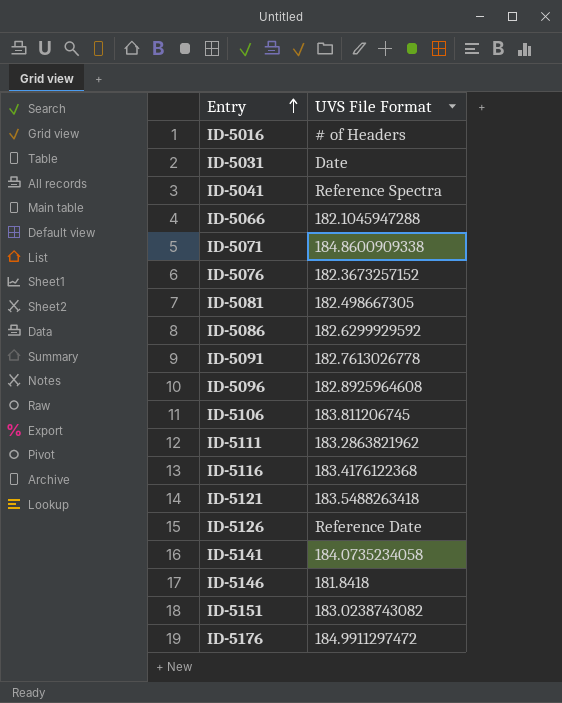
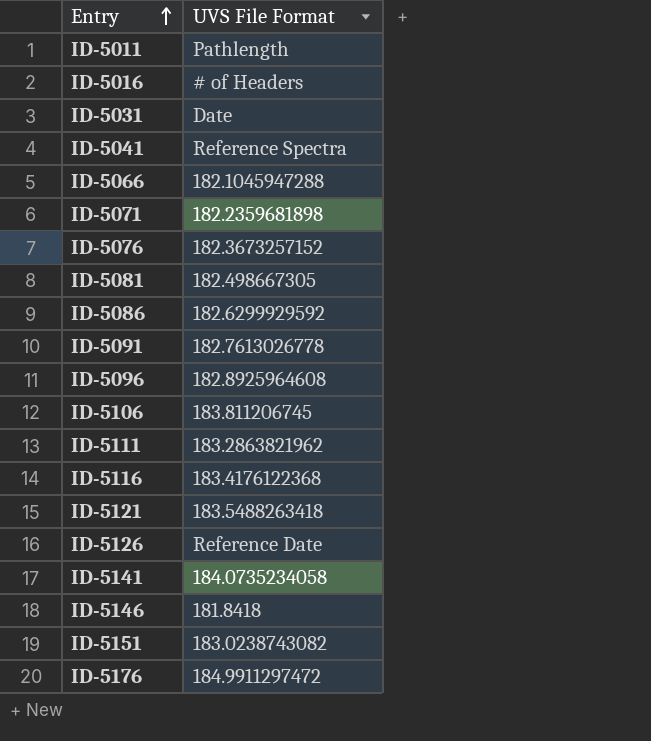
row ID-5011: none -> Pathlength
ID-5071 | UVS File Format: 184.8600909338 -> 182.2359681898

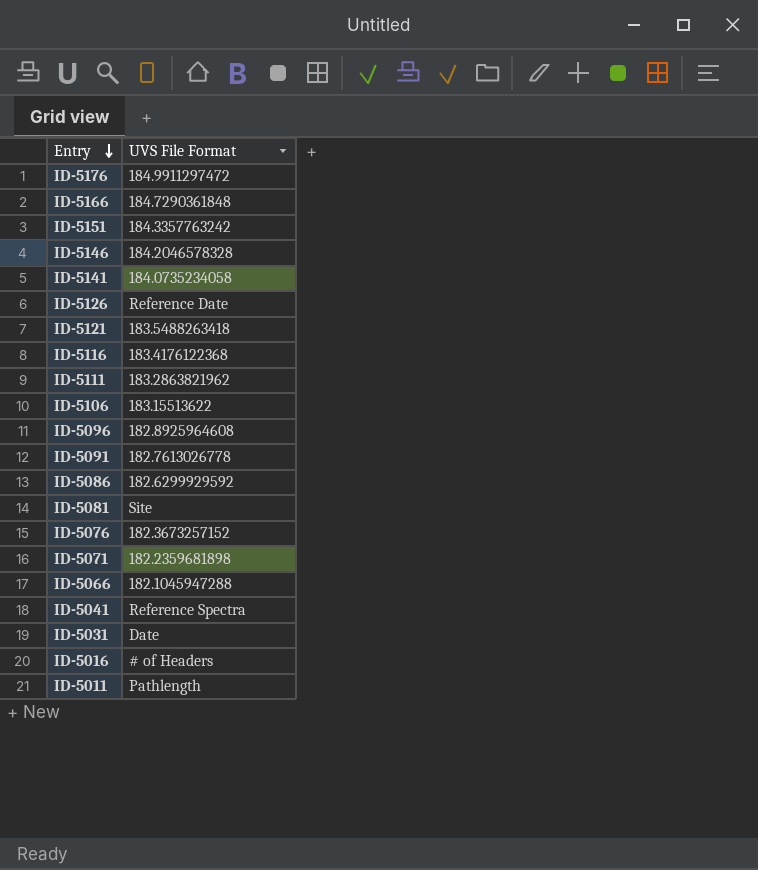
row order: Entry ascending -> Entry descending
row ID-5166: none -> 184.7290361848
ID-5151 | UVS File Format: 183.0238743082 -> 184.3357763242
ID-5146 | UVS File Format: 181.8418 -> 184.2046578328
ID-5106 | UVS File Format: 183.811206745 -> 183.15513622
ID-5081 | UVS File Format: 182.498667305 -> Site

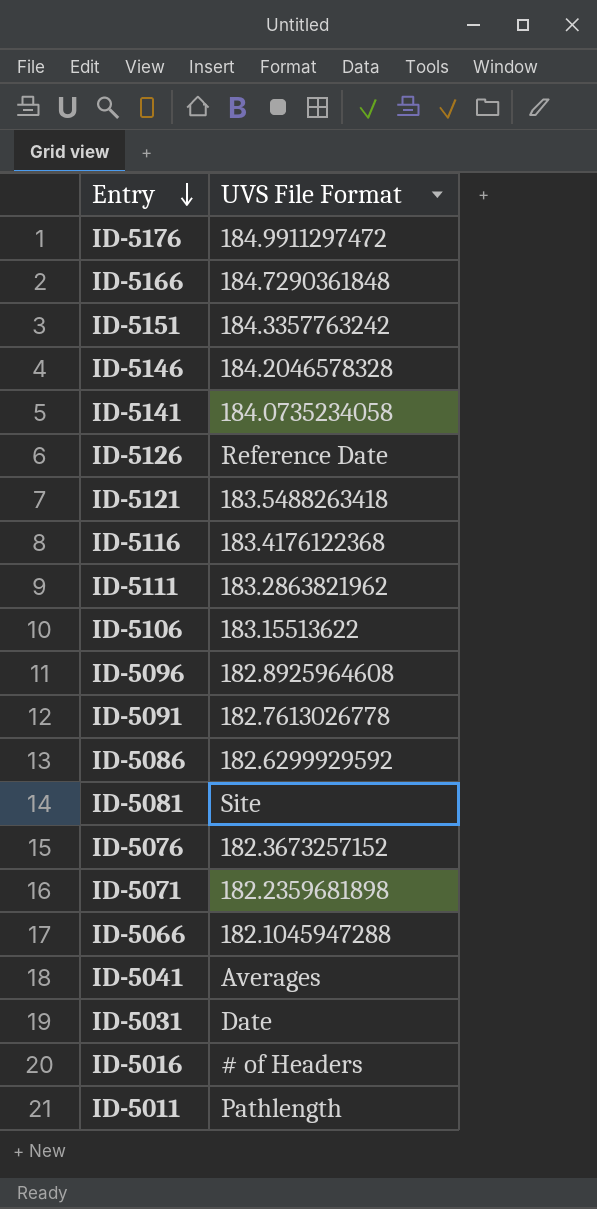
ID-5041 | UVS File Format: Reference Spectra -> Averages

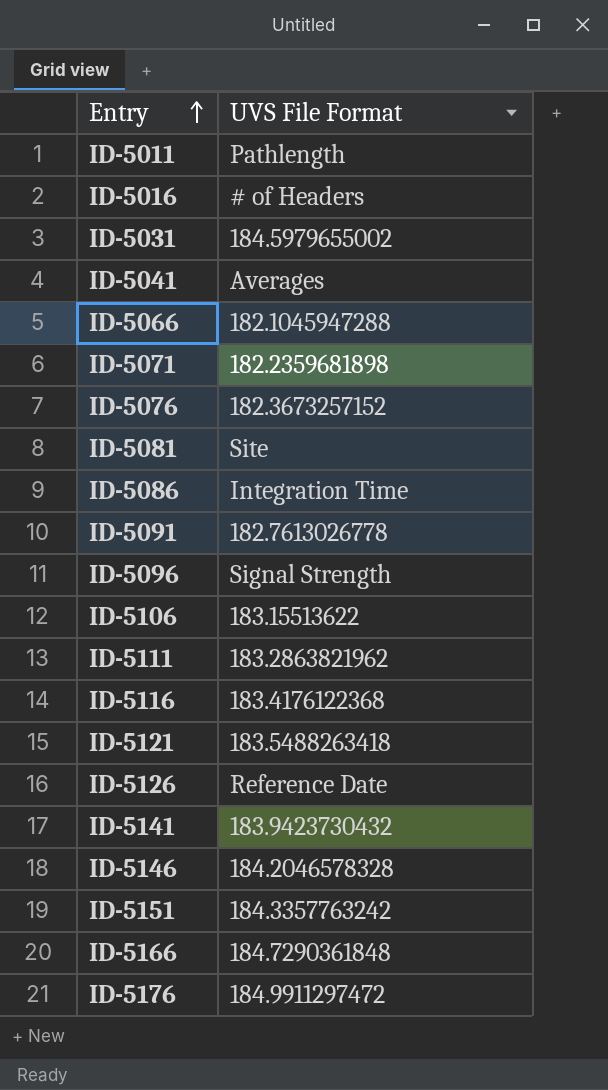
row order: Entry descending -> Entry ascending
ID-5031 | UVS File Format: Date -> 184.5979655002
ID-5086 | UVS File Format: 182.6299929592 -> Integration Time
ID-5096 | UVS File Format: 182.8925964608 -> Signal Strength
ID-5141 | UVS File Format: 184.0735234058 -> 183.9423730432

